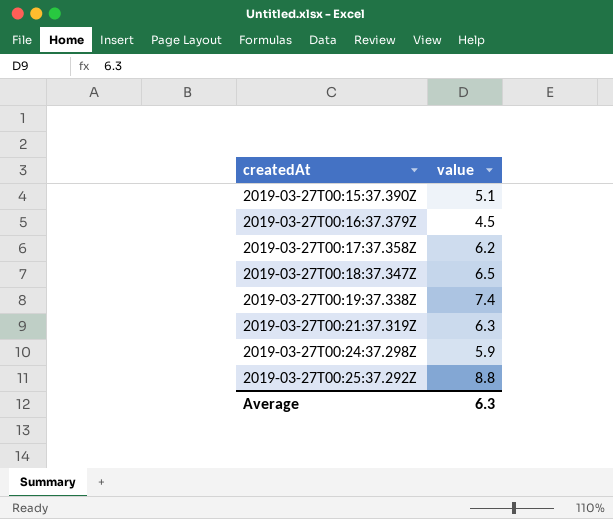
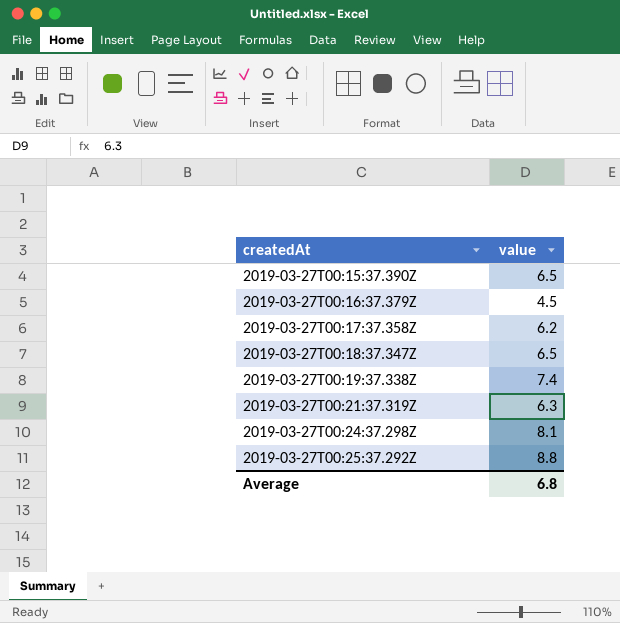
2019-03-27T00:15:37.390Z | value: 5.1 -> 6.5
2019-03-27T00:24:37.298Z | value: 5.9 -> 8.1
Average | value: 6.3 -> 6.8

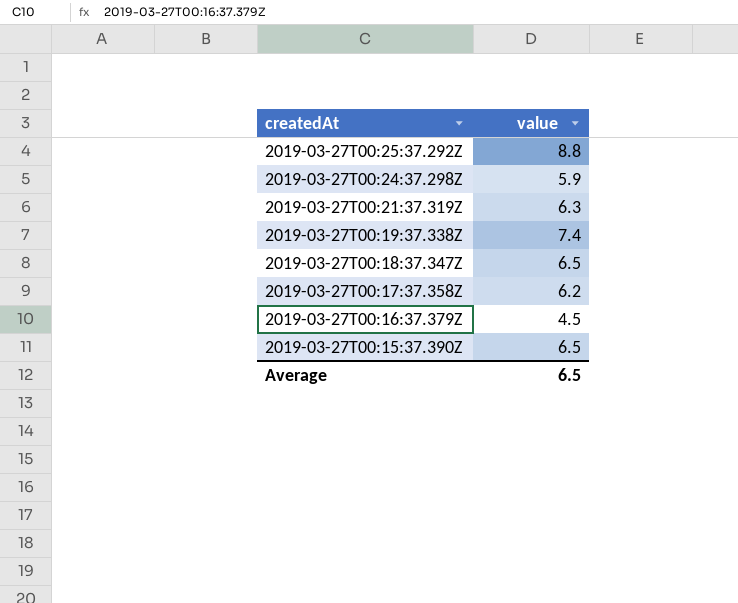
row order: createdAt ascending -> createdAt descending
2019-03-27T00:24:37.298Z | value: 8.1 -> 5.9
Average | value: 6.8 -> 6.5

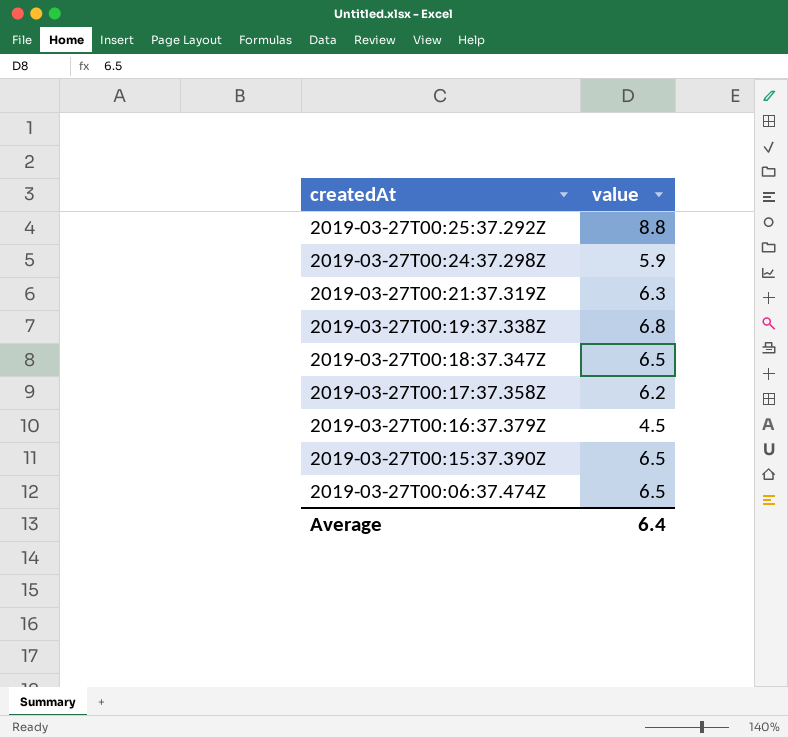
2019-03-27T00:19:37.338Z | value: 7.4 -> 6.8
row 2019-03-27T00:06:37.474Z: none -> 6.5
Average | value: 6.5 -> 6.4

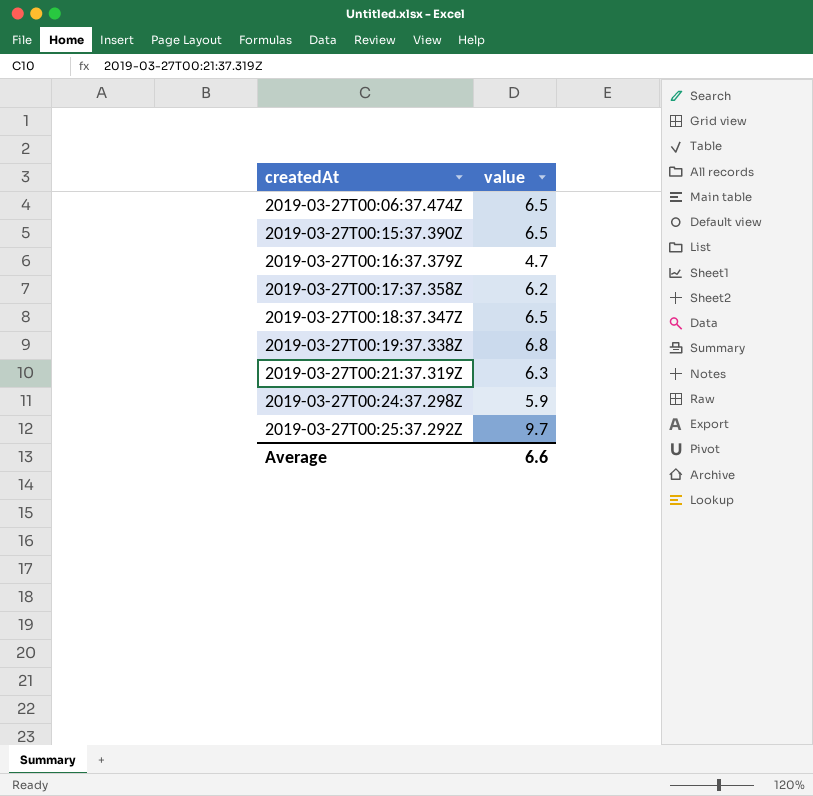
row order: createdAt descending -> createdAt ascending
2019-03-27T00:16:37.379Z | value: 4.5 -> 4.7
2019-03-27T00:25:37.292Z | value: 8.8 -> 9.7
Average | value: 6.4 -> 6.6

